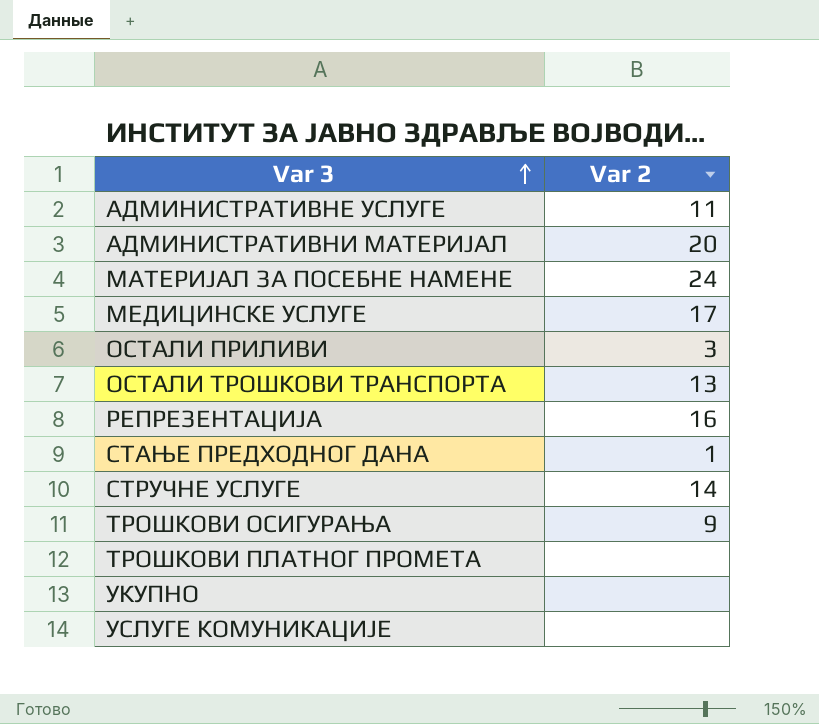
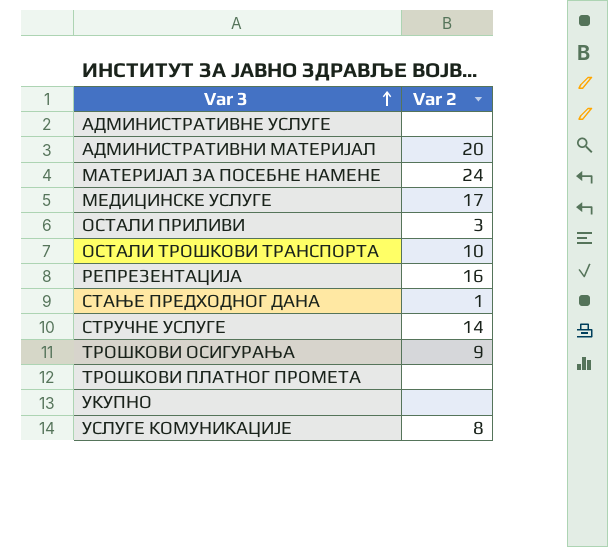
АДМИНИСТРАТИВНЕ УСЛУГЕ | Var 2: 11 -> none
ОСТАЛИ ТРОШКОВИ ТРАНСПОРТА | Var 2: 13 -> 10
УСЛУГЕ КОМУНИКАЦИЈЕ | Var 2: none -> 8

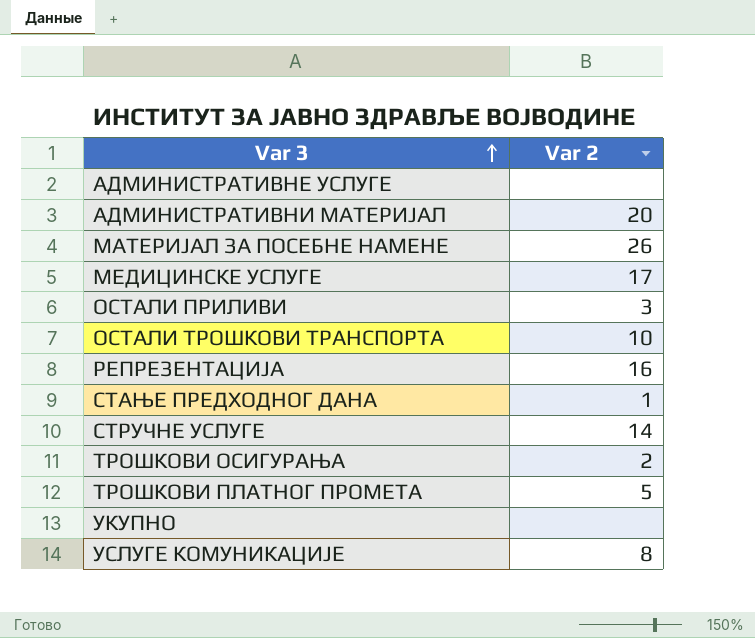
МАТЕРИЈАЛ ЗА ПОСЕБНЕ НАМЕНЕ | Var 2: 24 -> 26
ТРОШКОВИ ОСИГУРАЊА | Var 2: 9 -> 2
ТРОШКОВИ ПЛАТНОГ ПРОМЕТА | Var 2: none -> 5

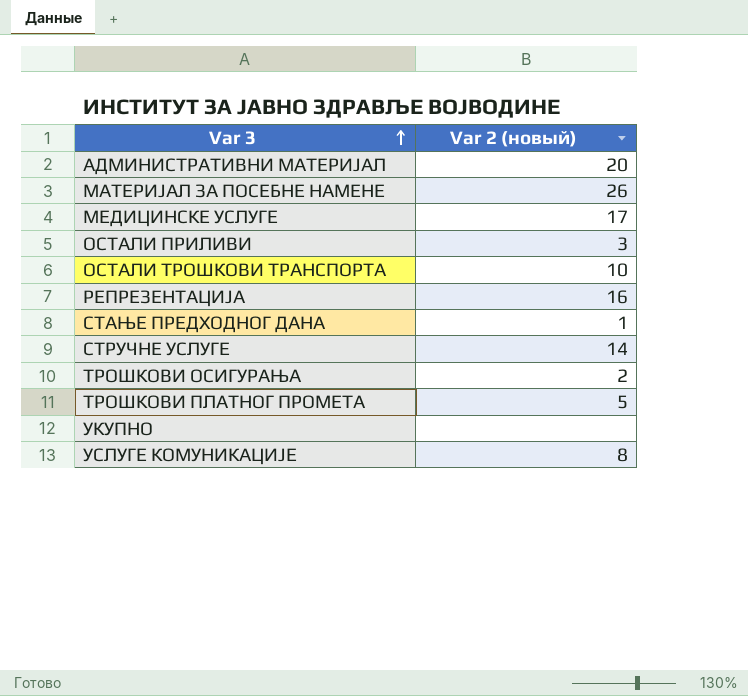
column name: Var 2 -> Var 2 (новый)
row АДМИНИСТРАТИВНЕ УСЛУГЕ: none -> none

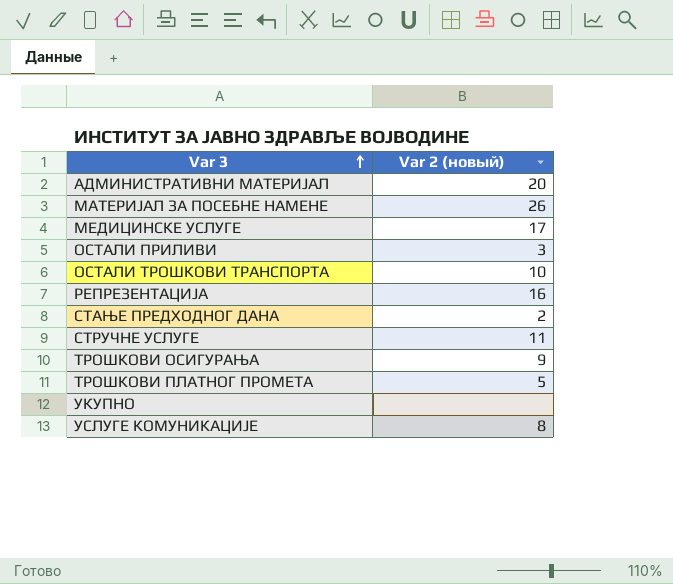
СТАЊЕ ПРЕДХОДНОГ ДАНА | Var 2 (новый): 1 -> 2
СТРУЧНЕ УСЛУГЕ | Var 2 (новый): 14 -> 11
ТРОШКОВИ ОСИГУРАЊА | Var 2 (новый): 2 -> 9

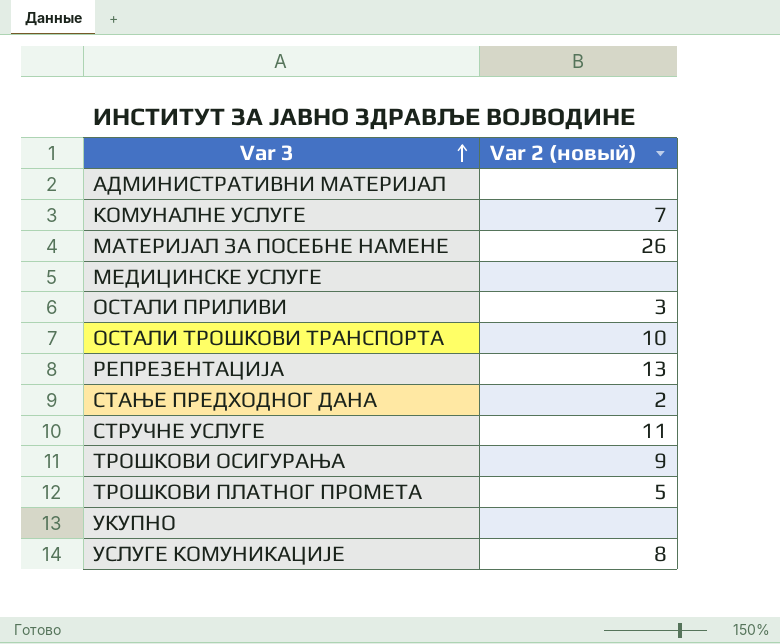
АДМИНИСТРАТИВНИ МАТЕРИЈАЛ | Var 2 (новый): 20 -> none
row КОМУНАЛНЕ УСЛУГЕ: none -> 7
МЕДИЦИНСКЕ УСЛУГЕ | Var 2 (новый): 17 -> none
РЕПРЕЗЕНТАЦИЈА | Var 2 (новый): 16 -> 13

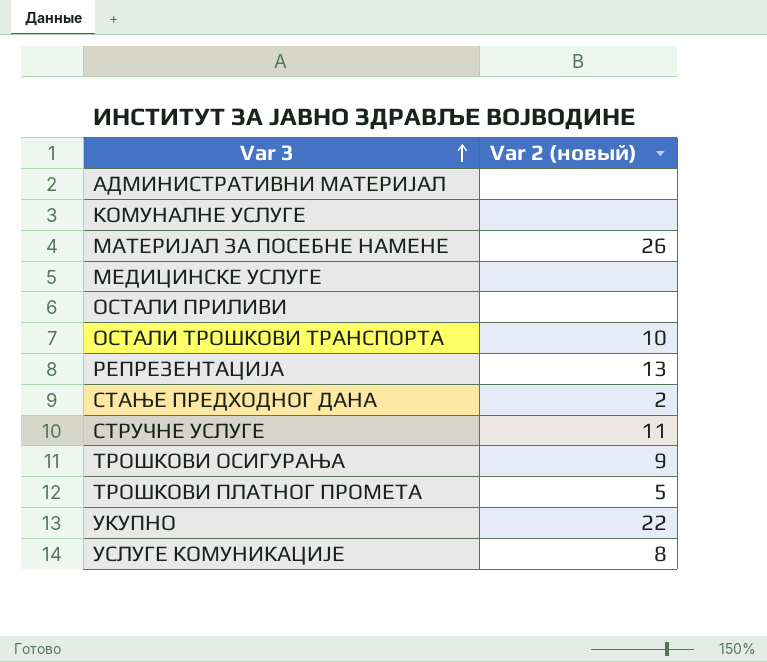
КОМУНАЛНЕ УСЛУГЕ | Var 2 (новый): 7 -> none
ОСТАЛИ ПРИЛИВИ | Var 2 (новый): 3 -> none
УКУПНО | Var 2 (новый): none -> 22

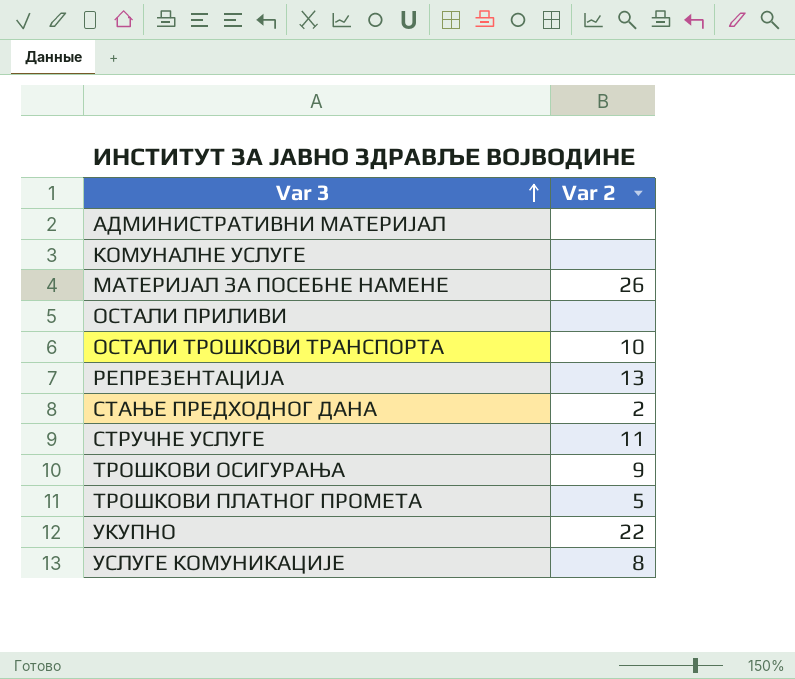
column name: Var 2 (новый) -> Var 2
row МЕДИЦИНСКЕ УСЛУГЕ: none -> none

